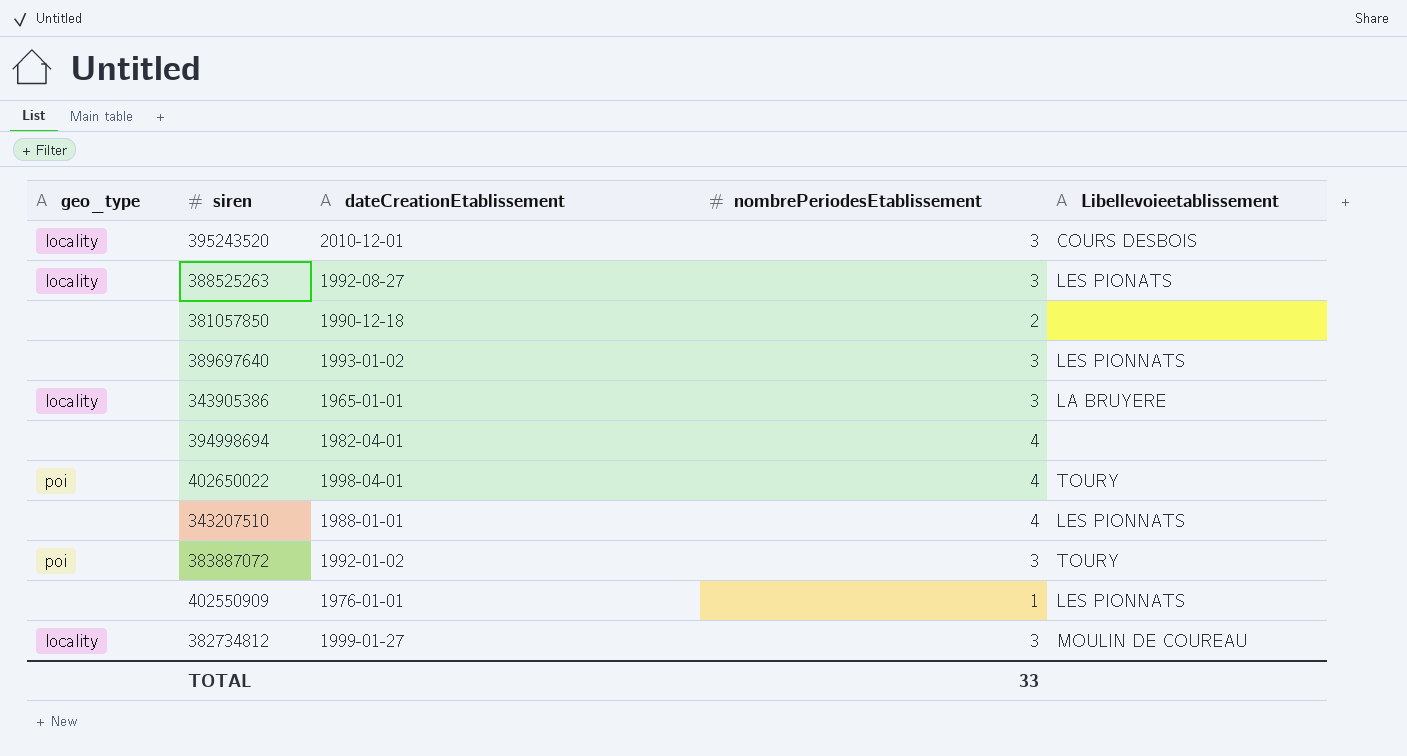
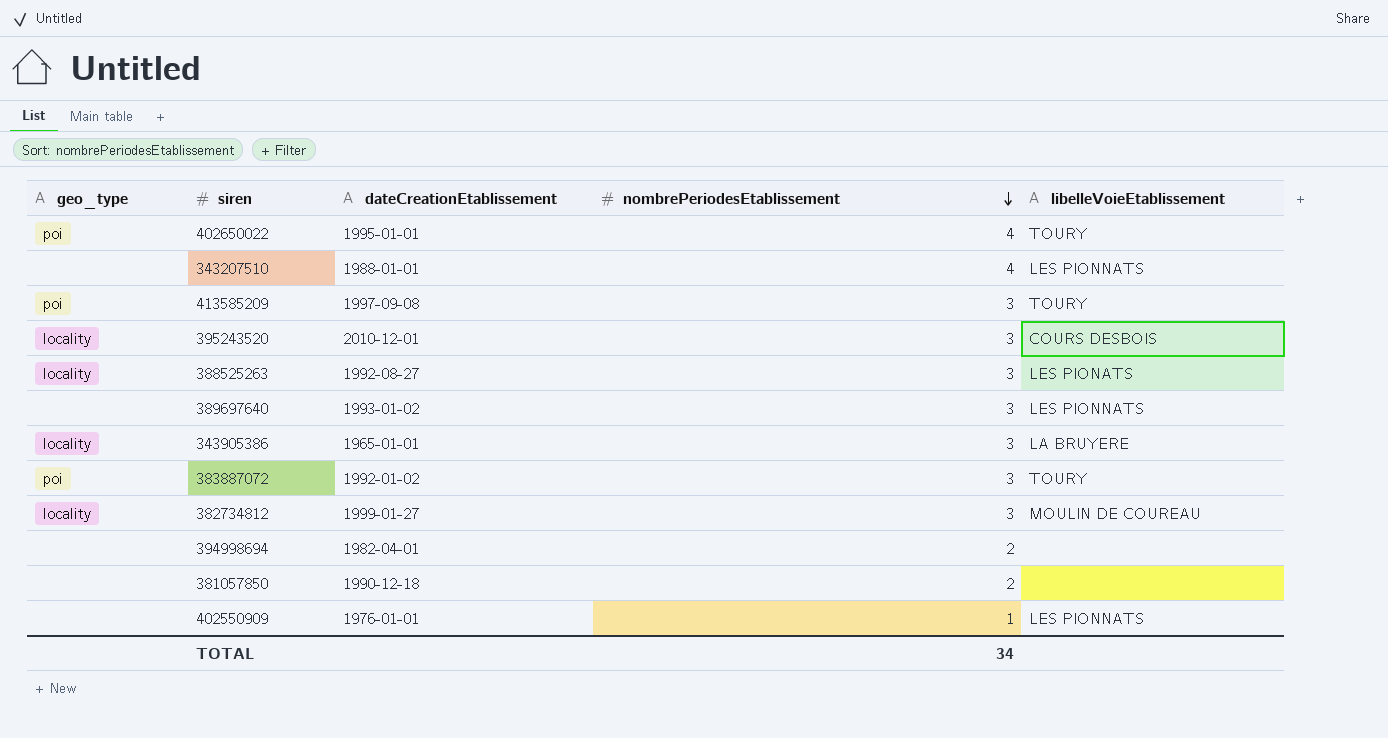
row order: none -> nombrePeriodesEtablissement descending
column name: Libellevoieetablissement -> libelleVoieEtablissement
402650022 | dateCreationEtablissement: 1998-04-01 -> 1995-01-01
row 413585209: none -> poi | 1997-09-08 | 3 | TOURY
394998694 | nombrePeriodesEtablissement: 4 -> 2
TOTAL | nombrePeriodesEtablissement: 33 -> 34

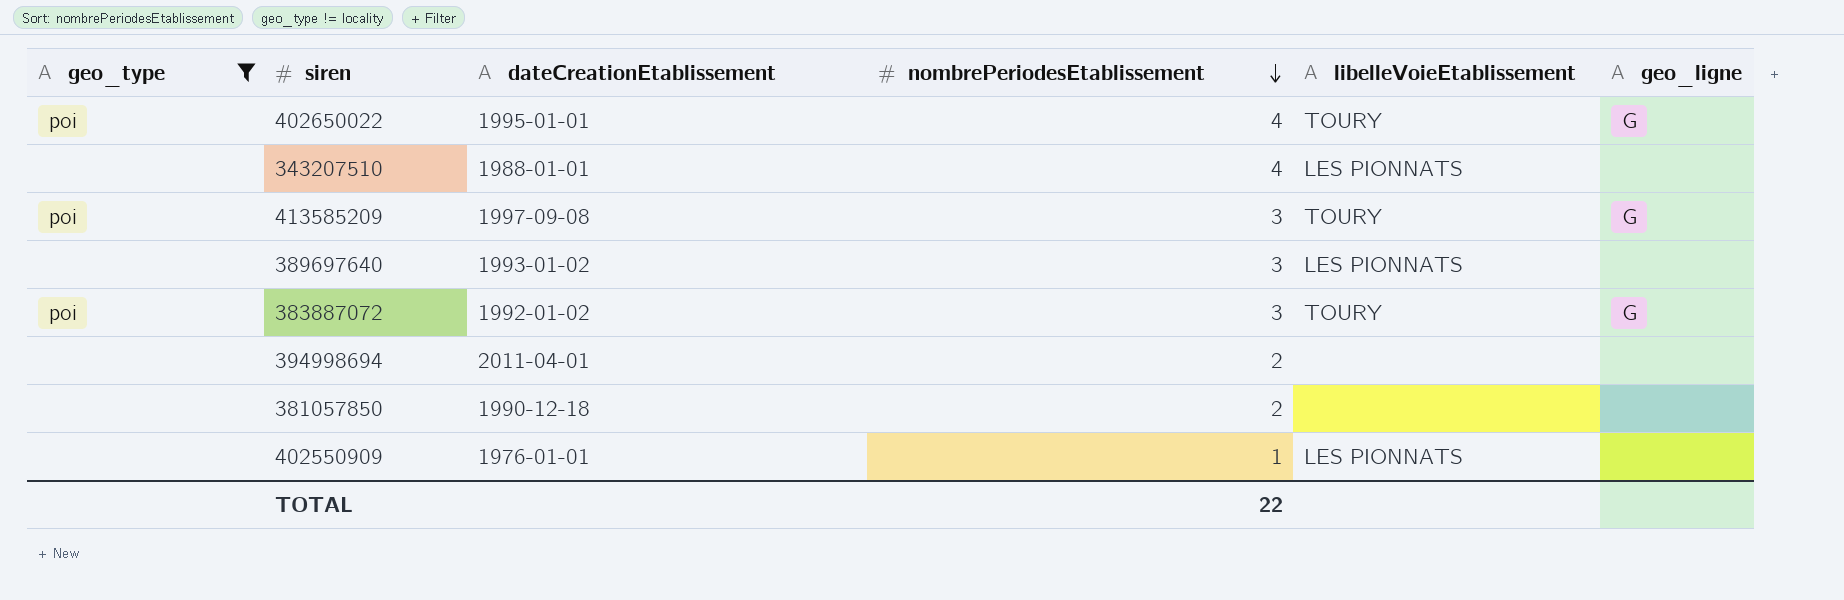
filter: none -> geo_type != locality
column geo_ligne | position: none -> 6
394998694 | dateCreationEtablissement: 1982-04-01 -> 2011-04-01
TOTAL | nombrePeriodesEtablissement: 34 -> 22

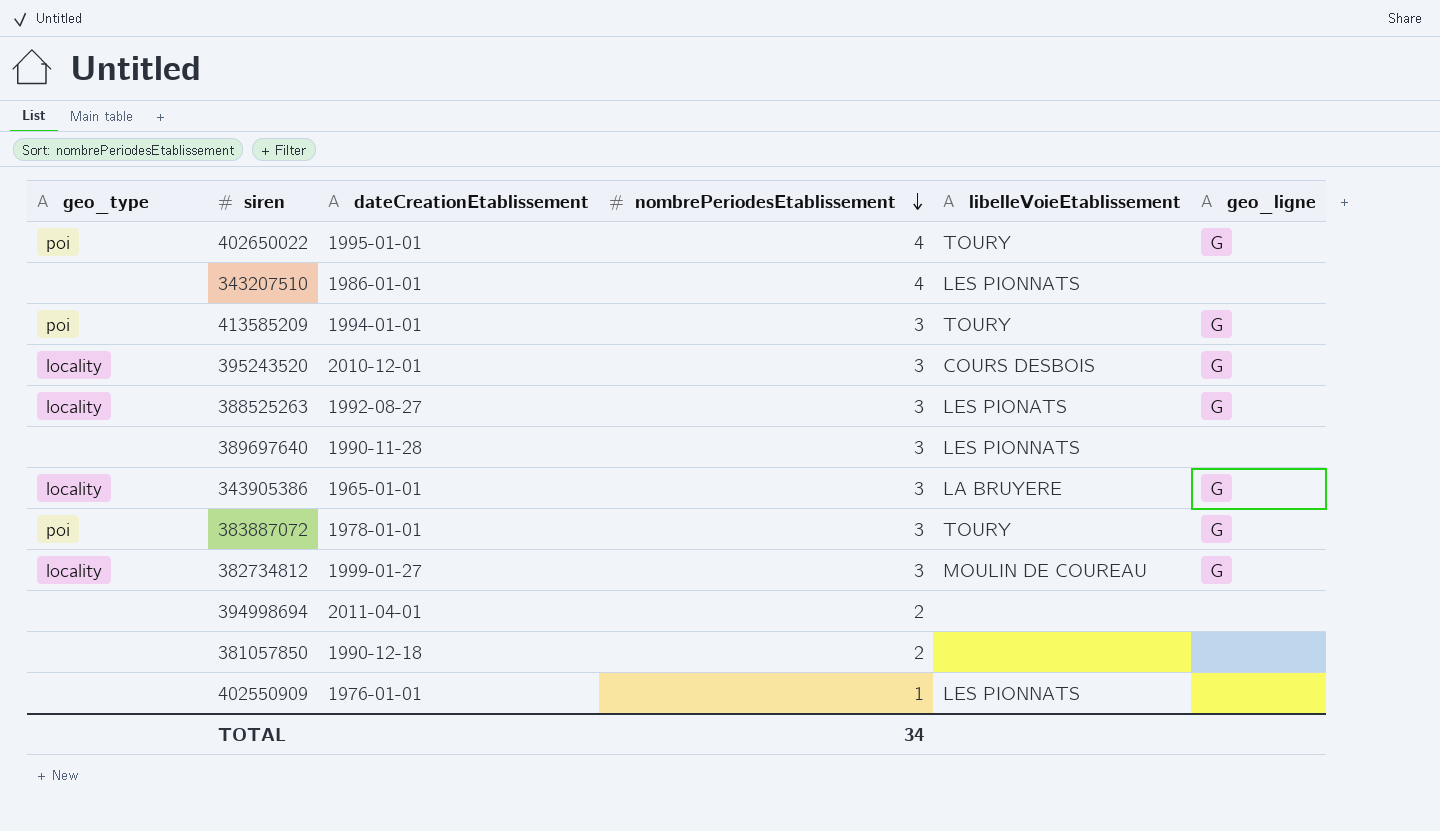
filter: geo_type != locality -> none
343207510 | dateCreationEtablissement: 1988-01-01 -> 1986-01-01
413585209 | dateCreationEtablissement: 1997-09-08 -> 1994-01-01
389697640 | dateCreationEtablissement: 1993-01-02 -> 1990-11-28
383887072 | dateCreationEtablissement: 1992-01-02 -> 1978-01-01
TOTAL | nombrePeriodesEtablissement: 22 -> 34

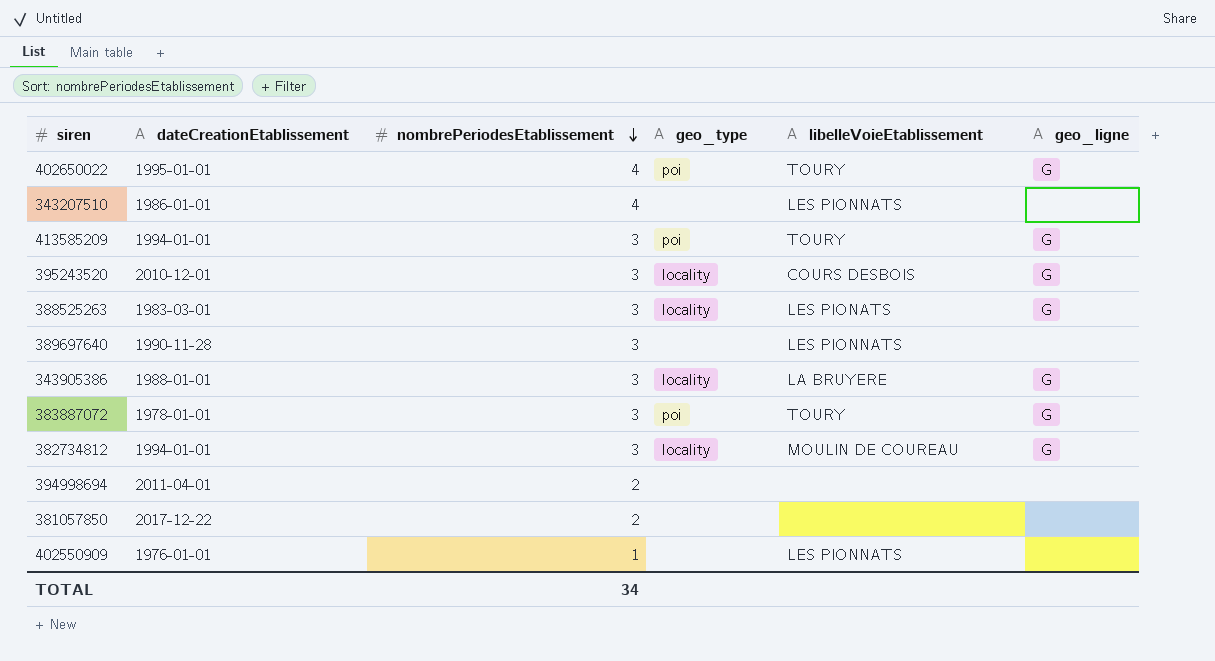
column geo_type | position: 1 -> 4
388525263 | dateCreationEtablissement: 1992-08-27 -> 1983-03-01
343905386 | dateCreationEtablissement: 1965-01-01 -> 1988-01-01
382734812 | dateCreationEtablissement: 1999-01-27 -> 1994-01-01
381057850 | dateCreationEtablissement: 1990-12-18 -> 2017-12-22

